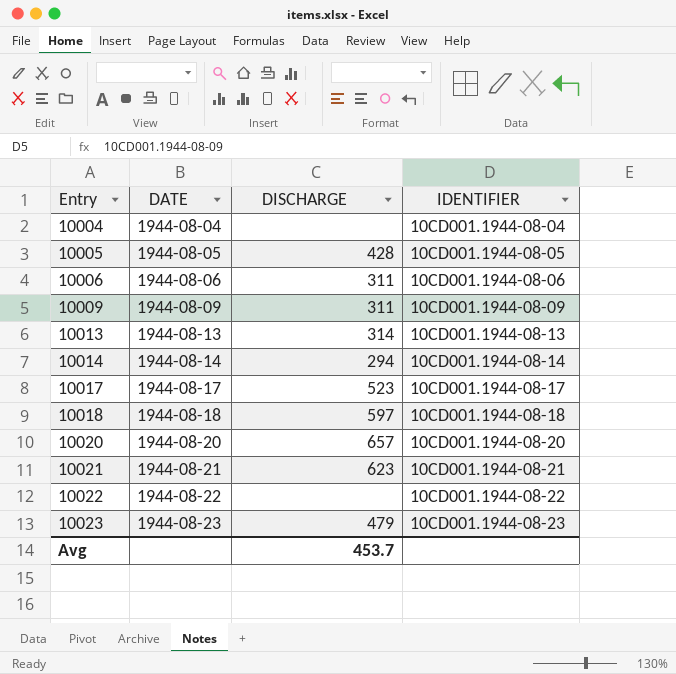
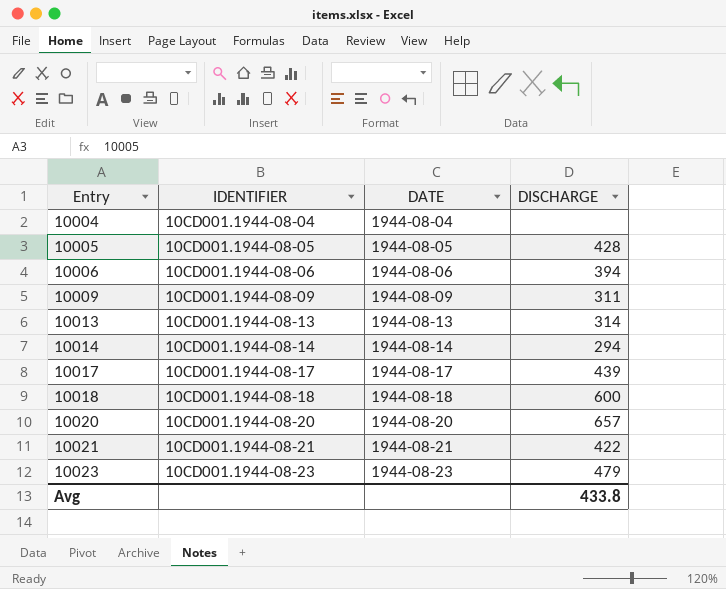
column IDENTIFIER | position: 4 -> 2
row 10022: 1944-08-22 | none | 10CD001.1944-08-22 -> none
10006 | DISCHARGE: 311 -> 394
10017 | DISCHARGE: 523 -> 439
10018 | DISCHARGE: 597 -> 600
10021 | DISCHARGE: 623 -> 422
Avg | DISCHARGE: 453.7 -> 433.8

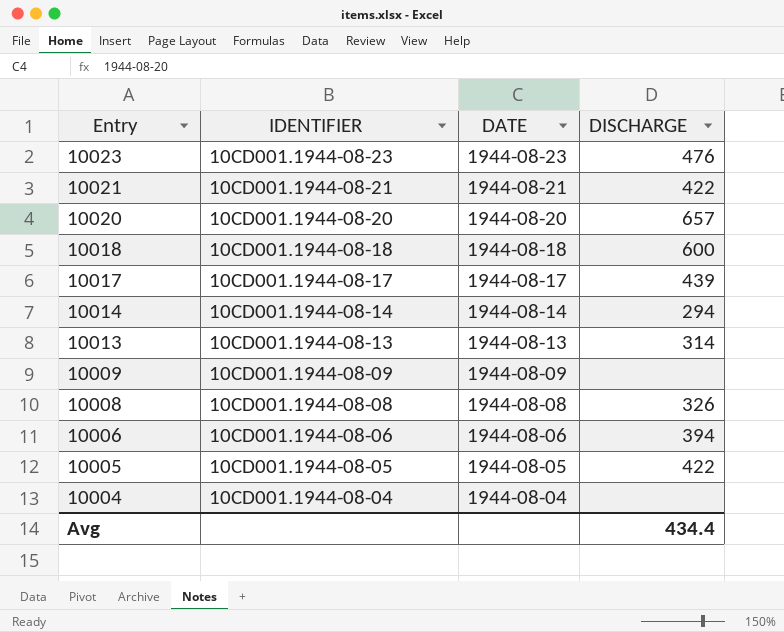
row order: Entry ascending -> Entry descending
10023 | DISCHARGE: 479 -> 476
10009 | DISCHARGE: 311 -> none
row 10008: none -> 10CD001.1944-08-08 | 1944-08-08 | 326
10005 | DISCHARGE: 428 -> 422
Avg | DISCHARGE: 433.8 -> 434.4

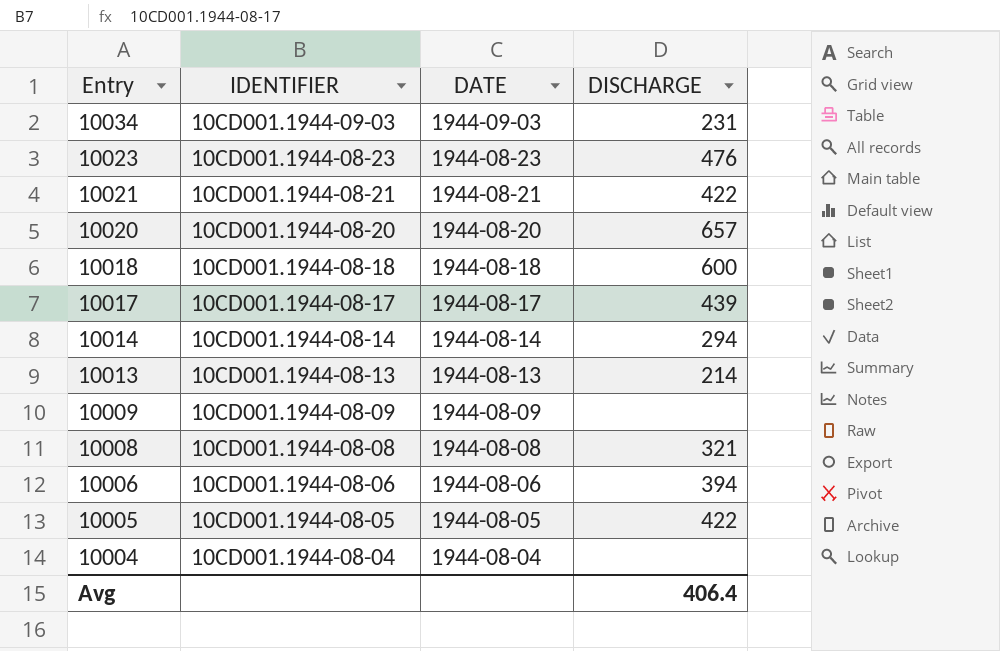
row 10034: none -> 10CD001.1944-09-03 | 1944-09-03 | 231
10013 | DISCHARGE: 314 -> 214
10008 | DISCHARGE: 326 -> 321
Avg | DISCHARGE: 434.4 -> 406.4

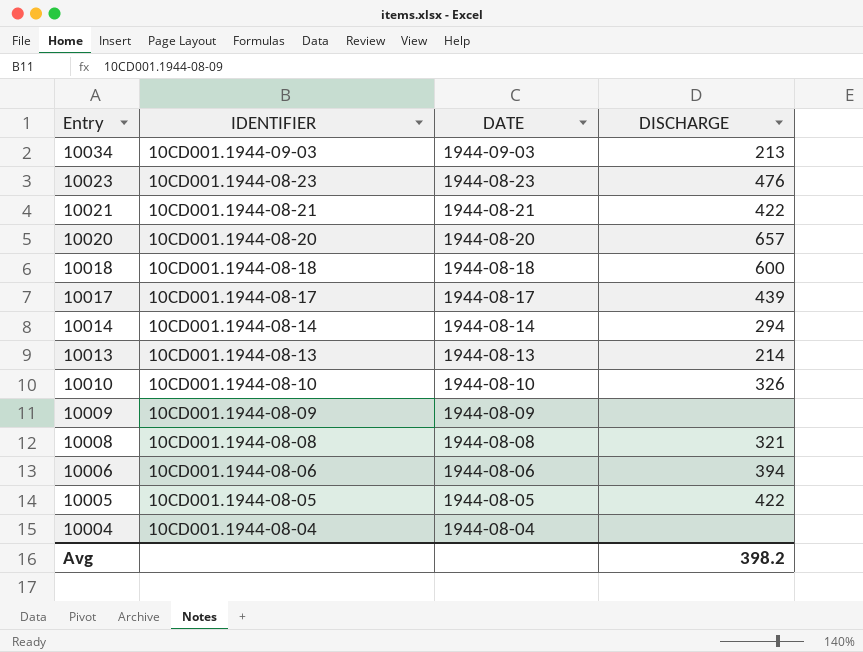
10034 | DISCHARGE: 231 -> 213
row 10010: none -> 10CD001.1944-08-10 | 1944-08-10 | 326
Avg | DISCHARGE: 406.4 -> 398.2

